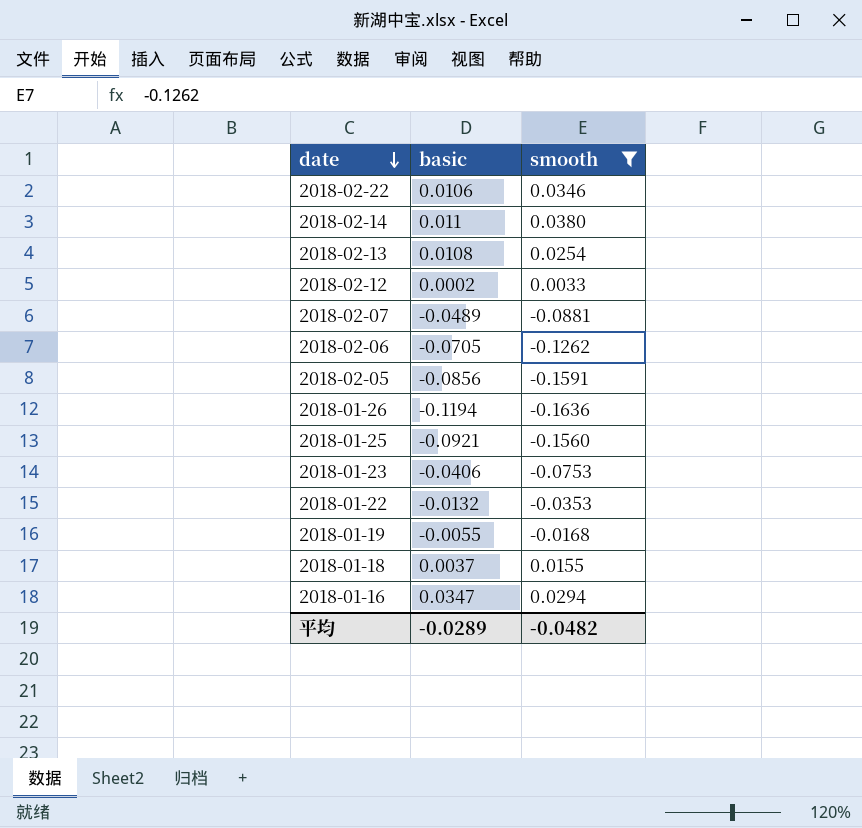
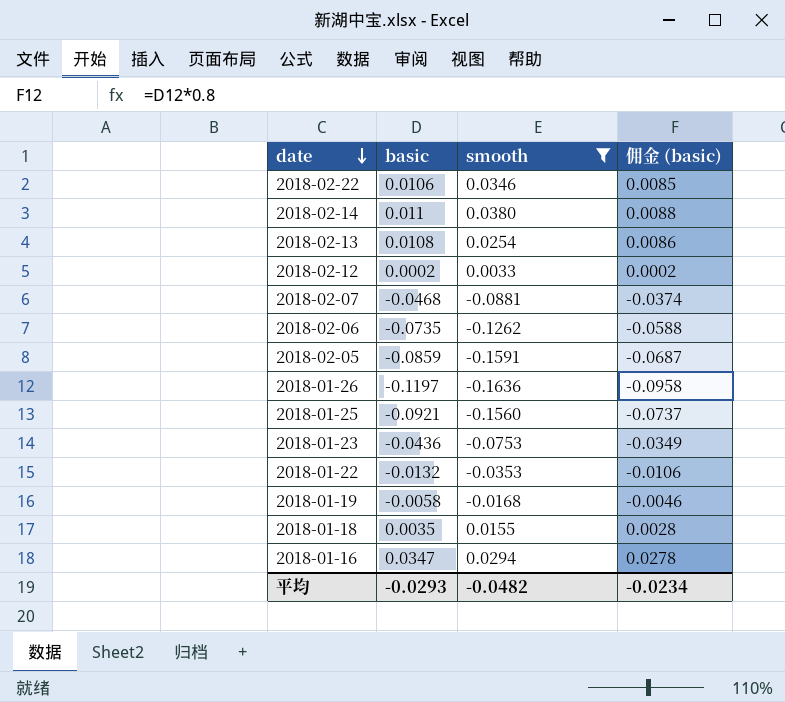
column 佣金 (basic) | formula: none -> [basic] * 0.8
2018-02-07 | basic: -0.0489 -> -0.0468
2018-02-06 | basic: -0.0705 -> -0.0735
2018-02-05 | basic: -0.0856 -> -0.0859
2018-01-26 | basic: -0.1194 -> -0.1197
2018-01-23 | basic: -0.0406 -> -0.0436
2018-01-19 | basic: -0.0055 -> -0.0058
2018-01-18 | basic: 0.0037 -> 0.0035
平均 | basic: -0.0289 -> -0.0293

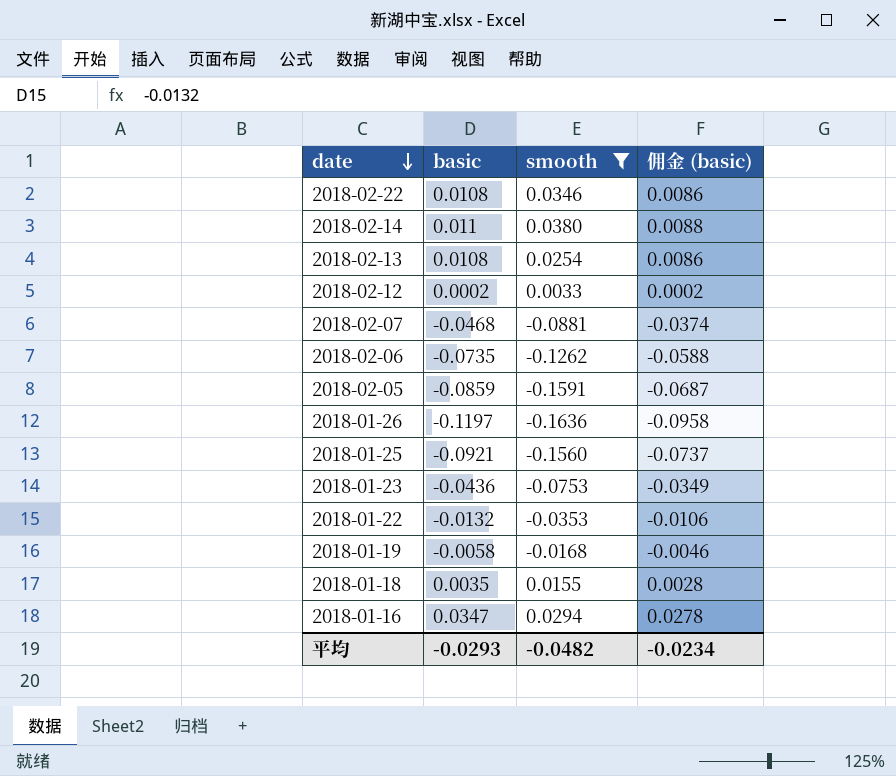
2018-02-22 | basic: 0.0106 -> 0.0108
2018-02-22 | 佣金 (basic): 0.0085 -> 0.0086

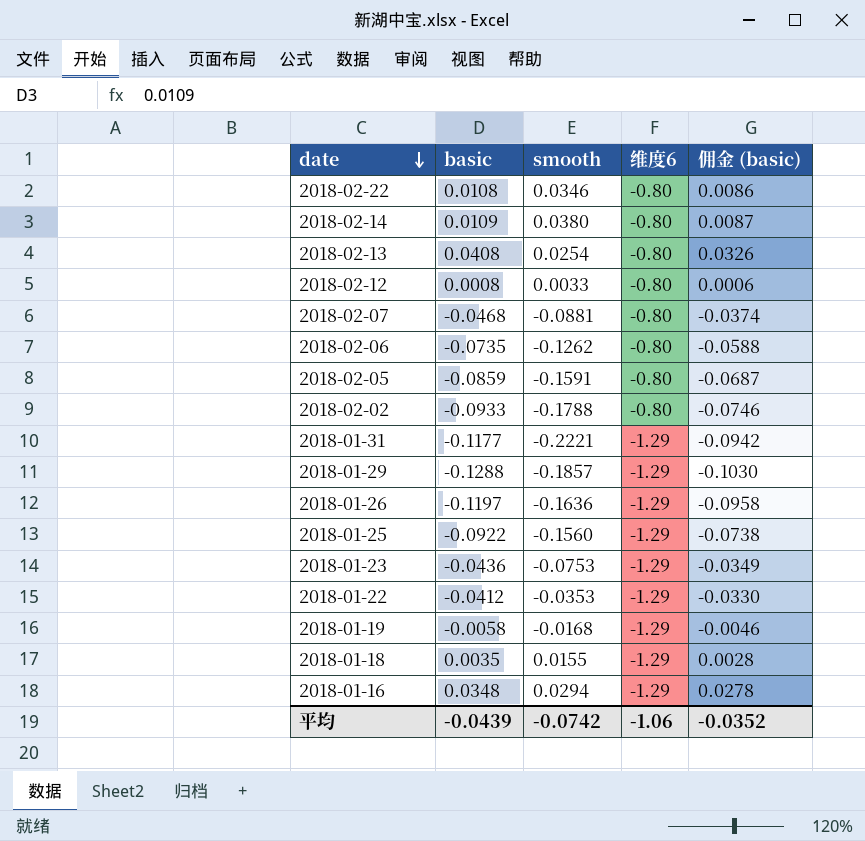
filter: smooth >= -0.1636 -> none
column 维度6 | position: none -> 4
2018-02-14 | basic: 0.011 -> 0.0109
2018-02-14 | 佣金 (basic): 0.0088 -> 0.0087
2018-02-13 | basic: 0.0108 -> 0.0408
2018-02-13 | 佣金 (basic): 0.0086 -> 0.0326
2018-02-12 | basic: 0.0002 -> 0.0008
2018-02-12 | 佣金 (basic): 0.0002 -> 0.0006
2018-01-25 | basic: -0.0921 -> -0.0922
2018-01-25 | 佣金 (basic): -0.0737 -> -0.0738
2018-01-22 | basic: -0.0132 -> -0.0412
2018-01-22 | 佣金 (basic): -0.0106 -> -0.0330
2018-01-16 | basic: 0.0347 -> 0.0348
平均 | basic: -0.0293 -> -0.0439
平均 | smooth: -0.0482 -> -0.0742
平均 | 佣金 (basic): -0.0234 -> -0.0352

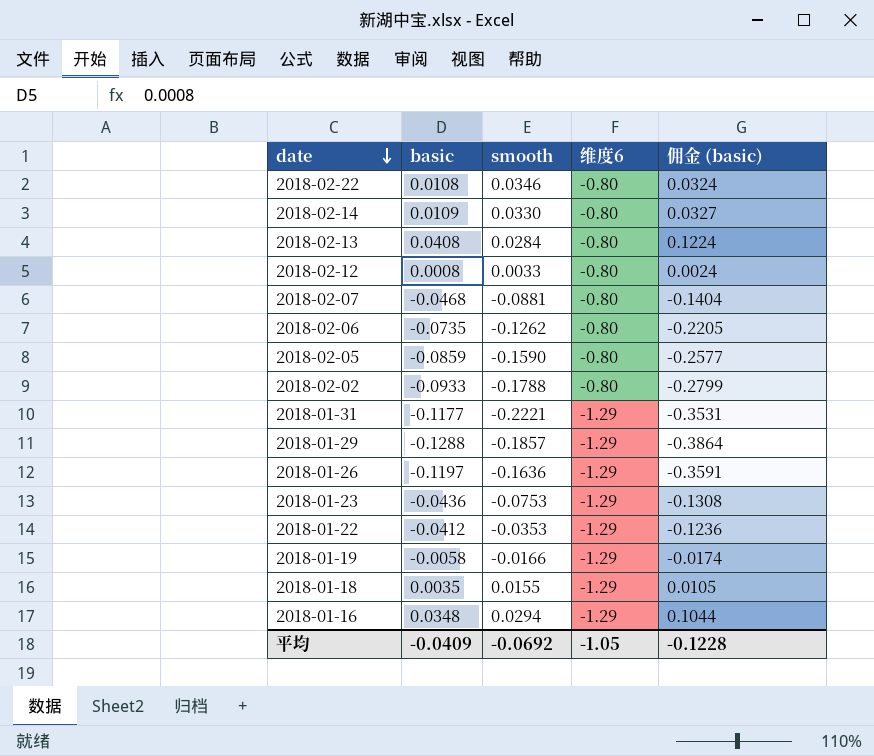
column 佣金 (basic) | formula: [basic] * 0.8 -> [basic] * 3
row 2018-01-25: -0.0922 | -0.1560 | -1.29 | -0.0738 -> none
2018-02-14 | smooth: 0.0380 -> 0.0330
2018-02-13 | smooth: 0.0254 -> 0.0284
2018-02-05 | smooth: -0.1591 -> -0.1590
2018-01-19 | smooth: -0.0168 -> -0.0166
平均 | basic: -0.0439 -> -0.0409
平均 | smooth: -0.0742 -> -0.0692
平均 | 维度6: -1.06 -> -1.05
平均 | 佣金 (basic): -0.0352 -> -0.1228

